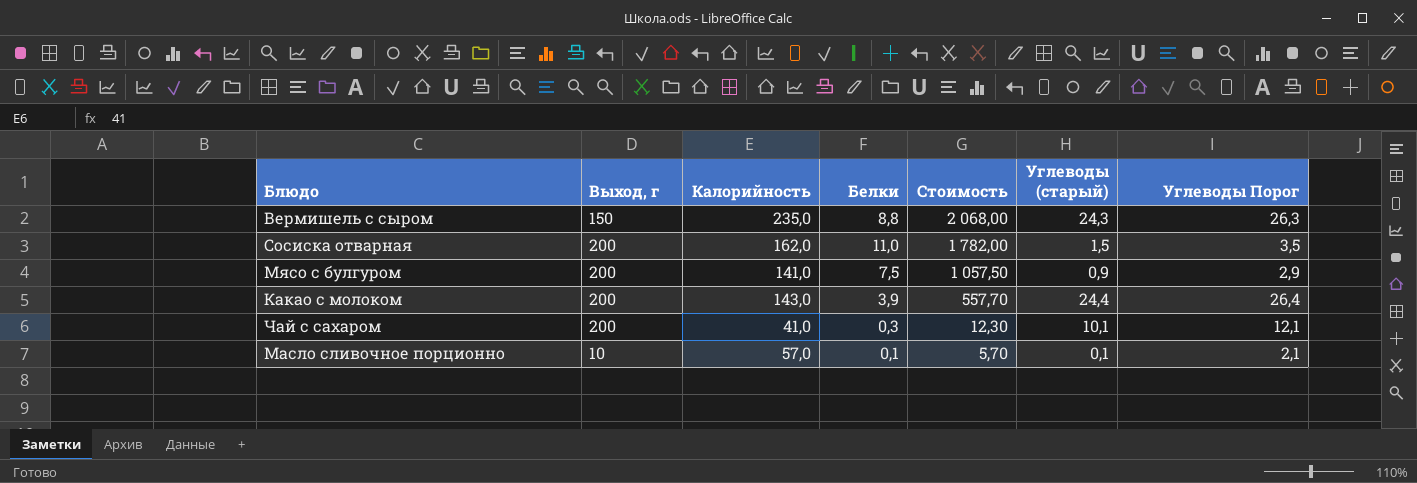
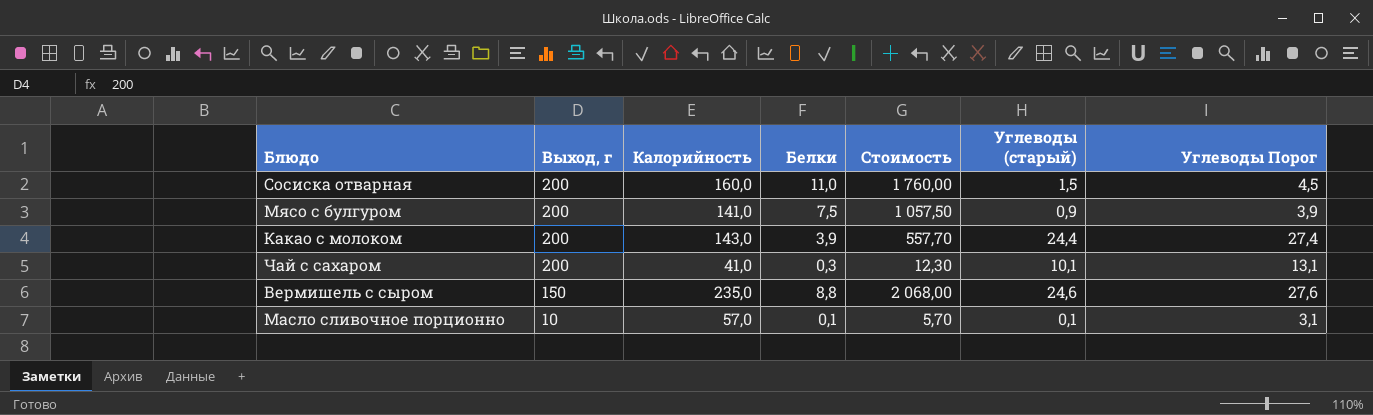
row order: Стоимость descending -> Выход, г descending
column Углеводы Порог | formula: [Углеводы (старый)] + 2 -> [Углеводы (старый)] + 3
Сосиска отварная | Калорийность: 162,0 -> 160,0
Сосиска отварная | Стоимость: 1 782,00 -> 1 760,00
Вермишель с сыром | Углеводы (старый): 24,3 -> 24,6

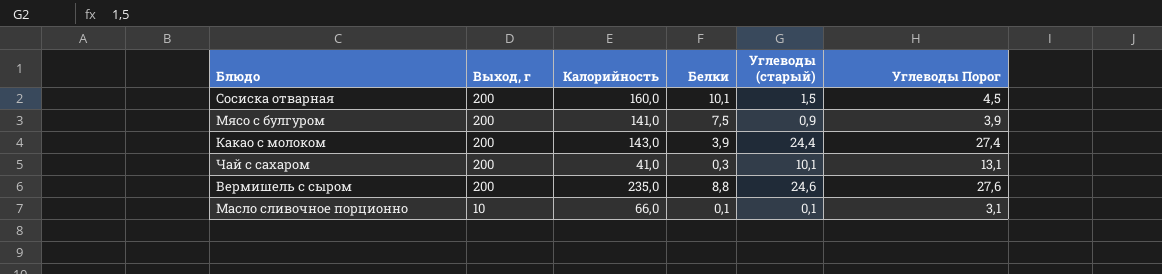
column Стоимость | formula: [Калорийность] * [Белки] -> none
Сосиска отварная | Белки: 11,0 -> 10,1
Вермишель с сыром | Выход, г: 150 -> 200
Масло сливочное порционно | Калорийность: 57,0 -> 66,0

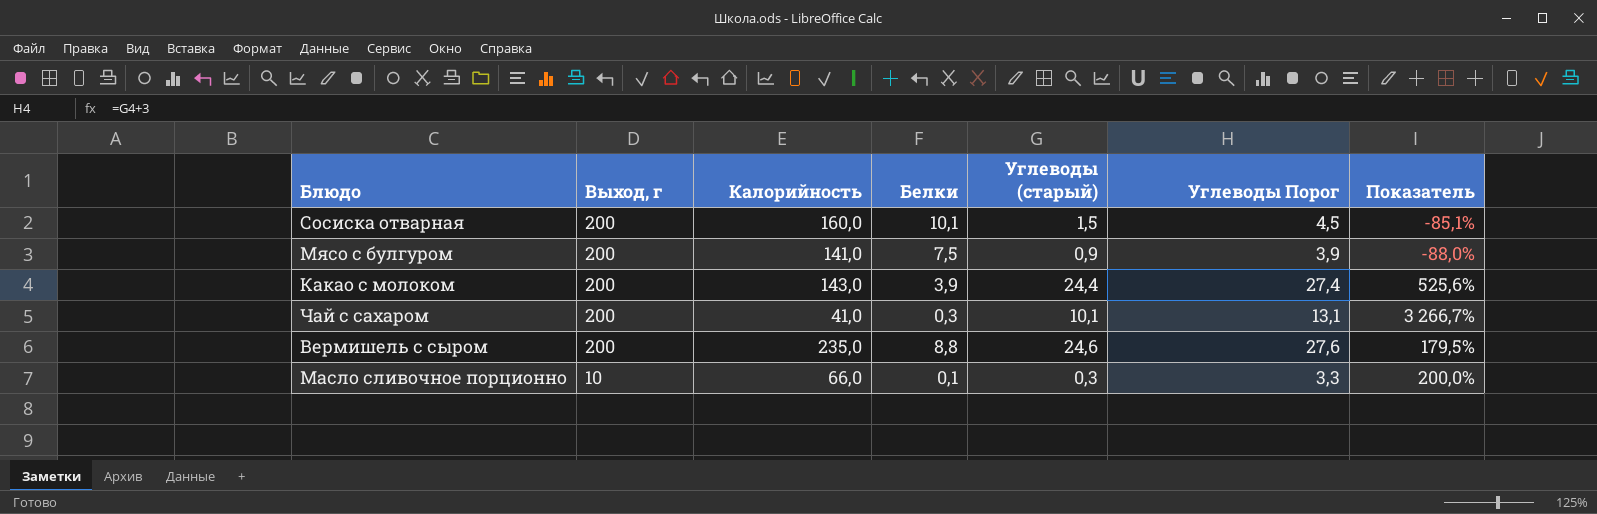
column Показатель | formula: none -> ([Углеводы (старый)] - [Белки]) / [Белки]
Масло сливочное порционно | Углеводы (старый): 0,1 -> 0,3
Масло сливочное порционно | Углеводы Порог: 3,1 -> 3,3

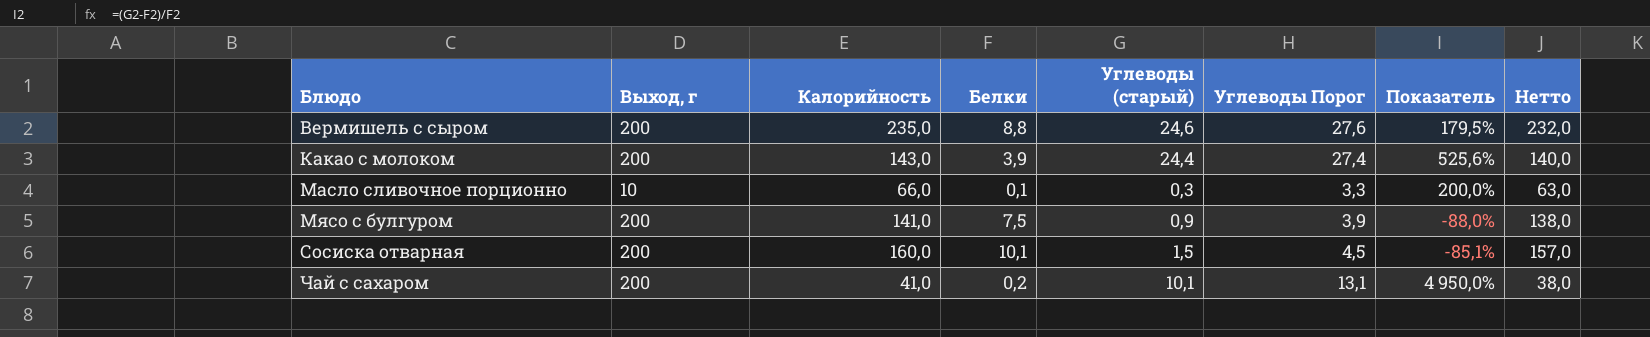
row order: Выход, г descending -> Блюдо ascending
column Нетто | formula: none -> [Калорийность] - 3
Чай с сахаром | Белки: 0,3 -> 0,2
Чай с сахаром | Показатель: 3 266,7% -> 4 950,0%

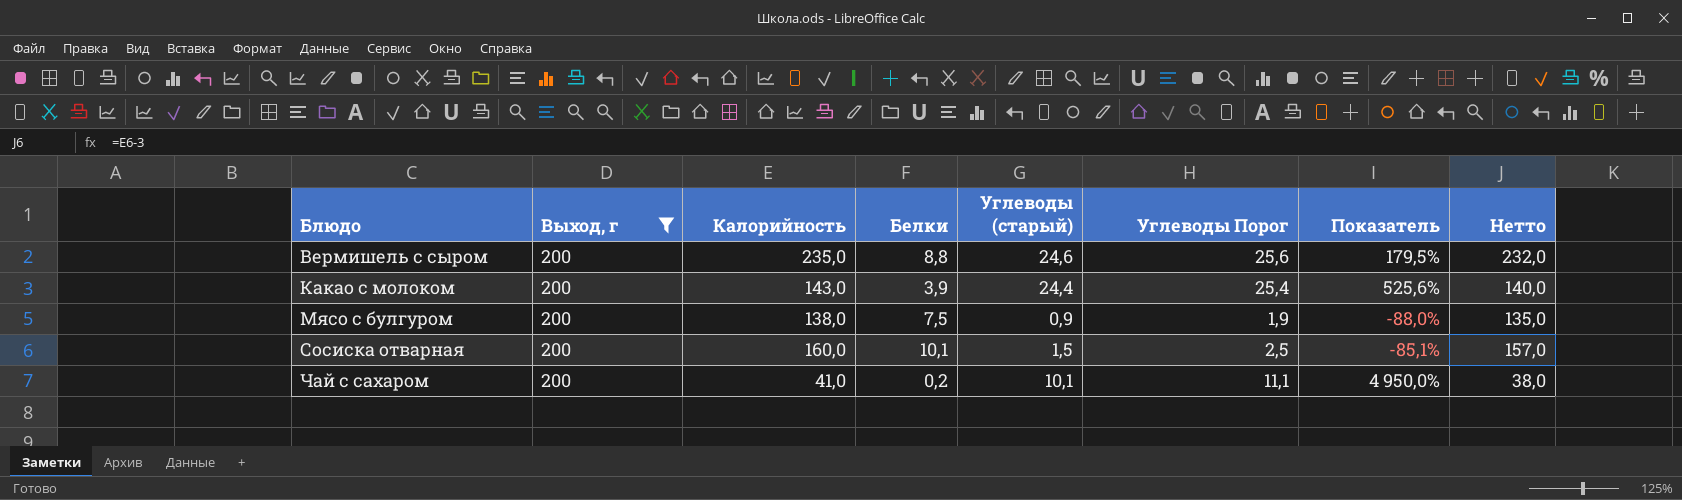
filter: none -> Выход, г = 200
column Углеводы Порог | formula: [Углеводы (старый)] + 3 -> [Углеводы (старый)] + 1
Мясо с булгуром | Калорийность: 141,0 -> 138,0
Мясо с булгуром | Нетто: 138,0 -> 135,0

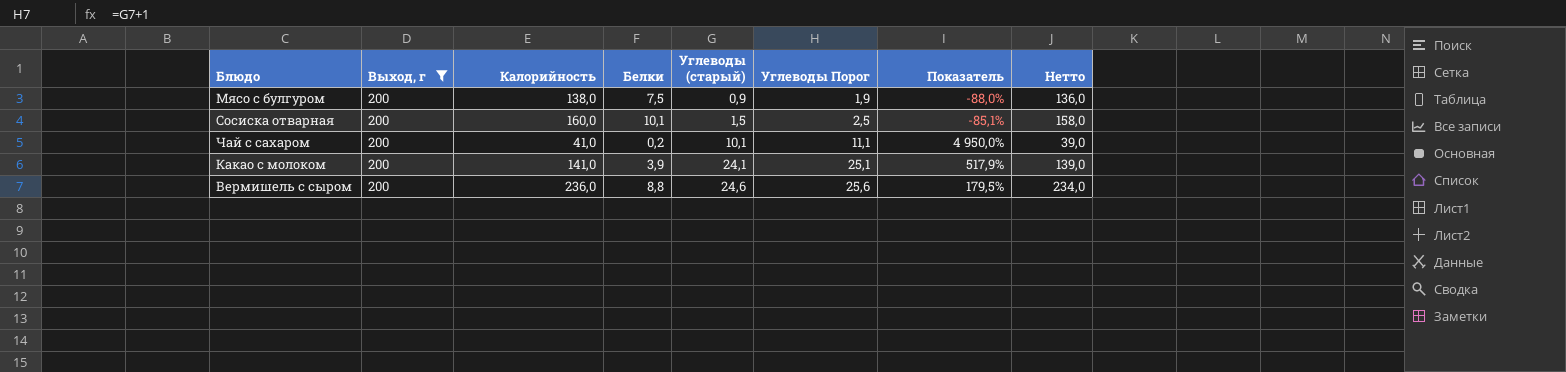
row order: Блюдо ascending -> Углеводы (старый) ascending
column Нетто | formula: [Калорийность] - 3 -> [Калорийность] - 2
Какао с молоком | Калорийность: 143,0 -> 141,0
Какао с молоком | Углеводы (старый): 24,4 -> 24,1
Какао с молоком | Углеводы Порог: 25,4 -> 25,1
Какао с молоком | Показатель: 525,6% -> 517,9%
Вермишель с сыром | Калорийность: 235,0 -> 236,0

